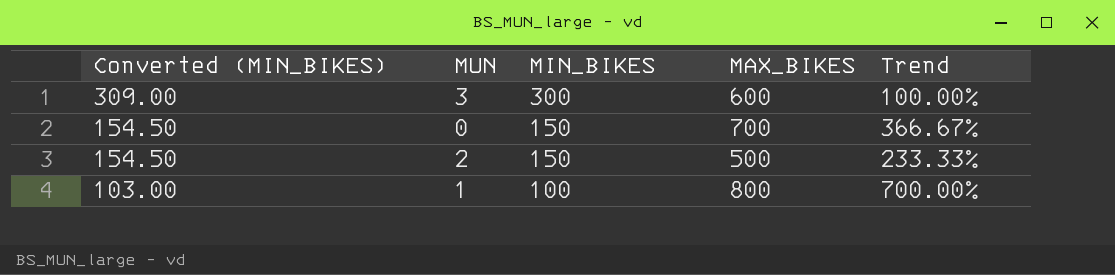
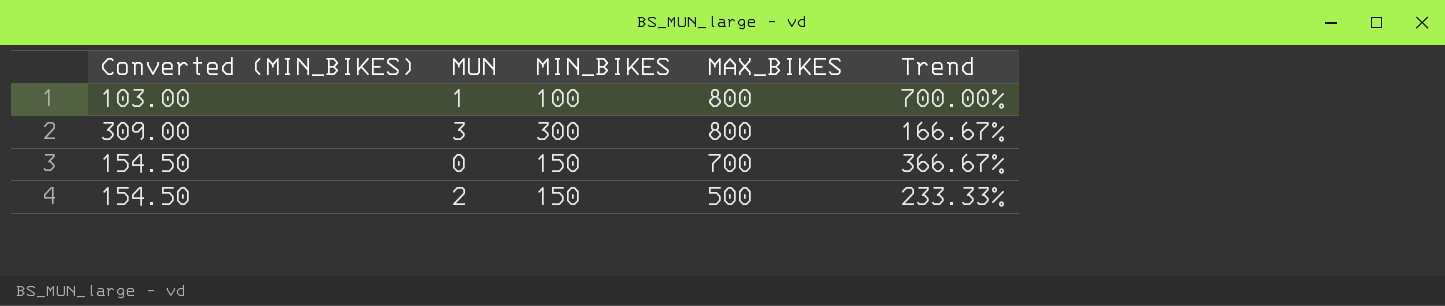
row order: Converted (MIN_BIKES) descending -> MAX_BIKES descending
3 | MAX_BIKES: 600 -> 800
3 | Trend: 100.00% -> 166.67%

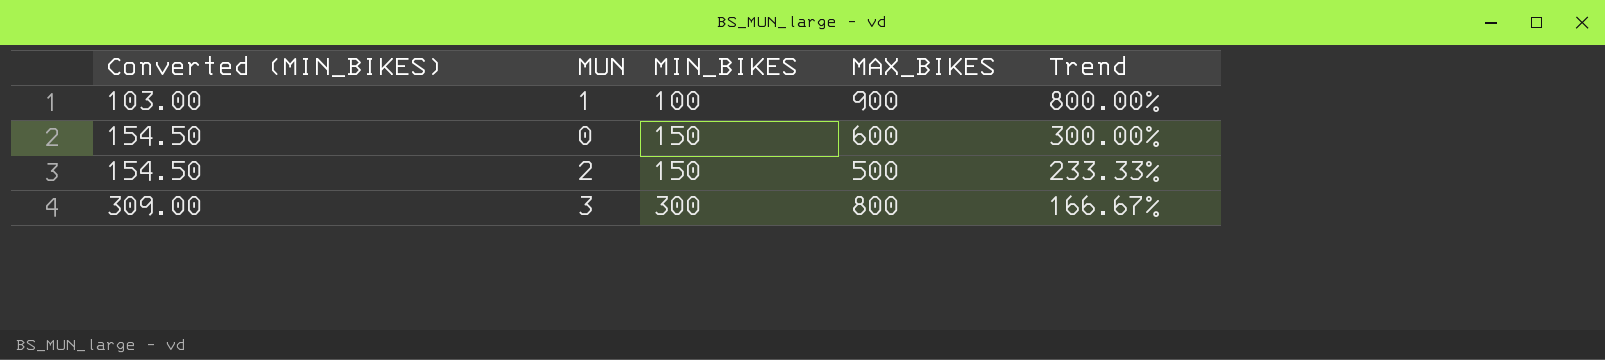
row order: MAX_BIKES descending -> Converted (MIN_BIKES) ascending
1 | MAX_BIKES: 800 -> 900
1 | Trend: 700.00% -> 800.00%
0 | MAX_BIKES: 700 -> 600
0 | Trend: 366.67% -> 300.00%

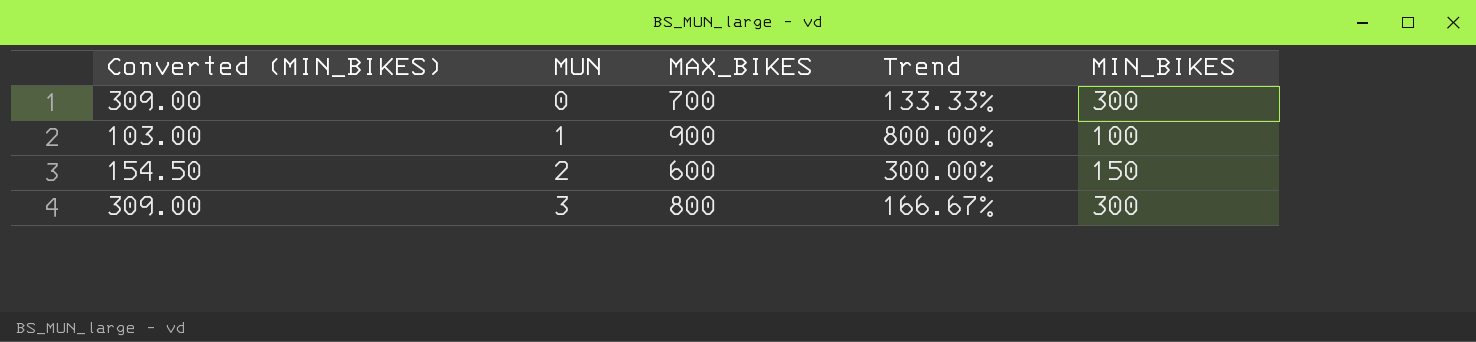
row order: Converted (MIN_BIKES) ascending -> MUN ascending
column MIN_BIKES | position: 3 -> 5
0 | Converted (MIN_BIKES): 154.50 -> 309.00
0 | MAX_BIKES: 600 -> 700
0 | Trend: 300.00% -> 133.33%
0 | MIN_BIKES: 150 -> 300
2 | MAX_BIKES: 500 -> 600
2 | Trend: 233.33% -> 300.00%

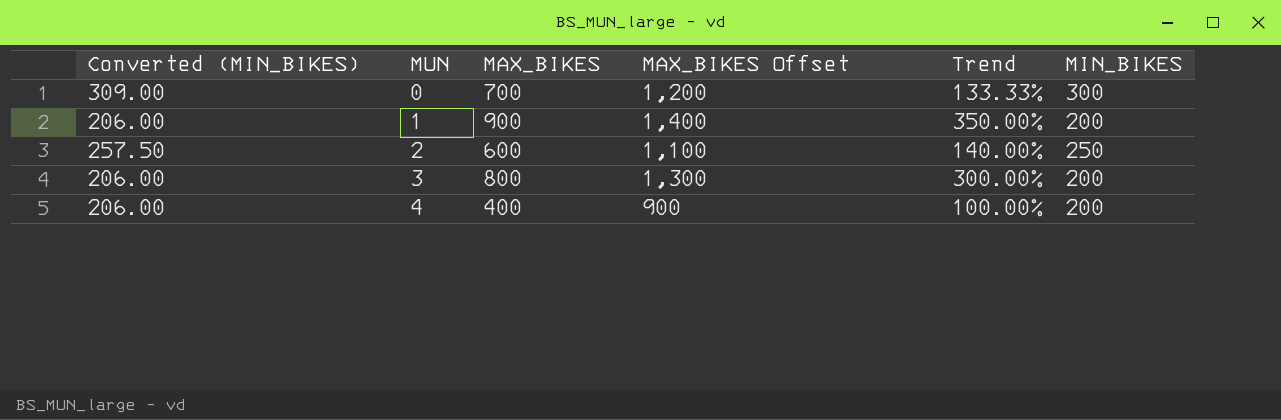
column MAX_BIKES Offset | formula: none -> [MAX_BIKES] + 500
1 | Converted (MIN_BIKES): 103.00 -> 206.00
1 | Trend: 800.00% -> 350.00%
1 | MIN_BIKES: 100 -> 200
2 | Converted (MIN_BIKES): 154.50 -> 257.50
2 | Trend: 300.00% -> 140.00%
2 | MIN_BIKES: 150 -> 250
3 | Converted (MIN_BIKES): 309.00 -> 206.00
3 | Trend: 166.67% -> 300.00%
3 | MIN_BIKES: 300 -> 200
row 4: none -> 206.00 | 400 | 900 | 100.00% | 200

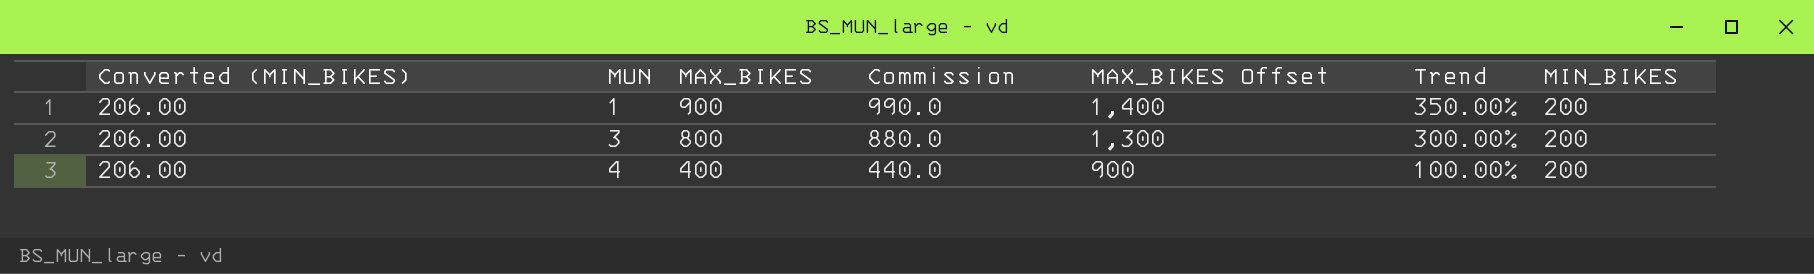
column Commission | formula: none -> [MAX_BIKES] * 1.1
row 0: 309.00 | 700 | 1,200 | 133.33% | 300 -> none
row 2: 257.50 | 600 | 1,100 | 140.00% | 250 -> none

